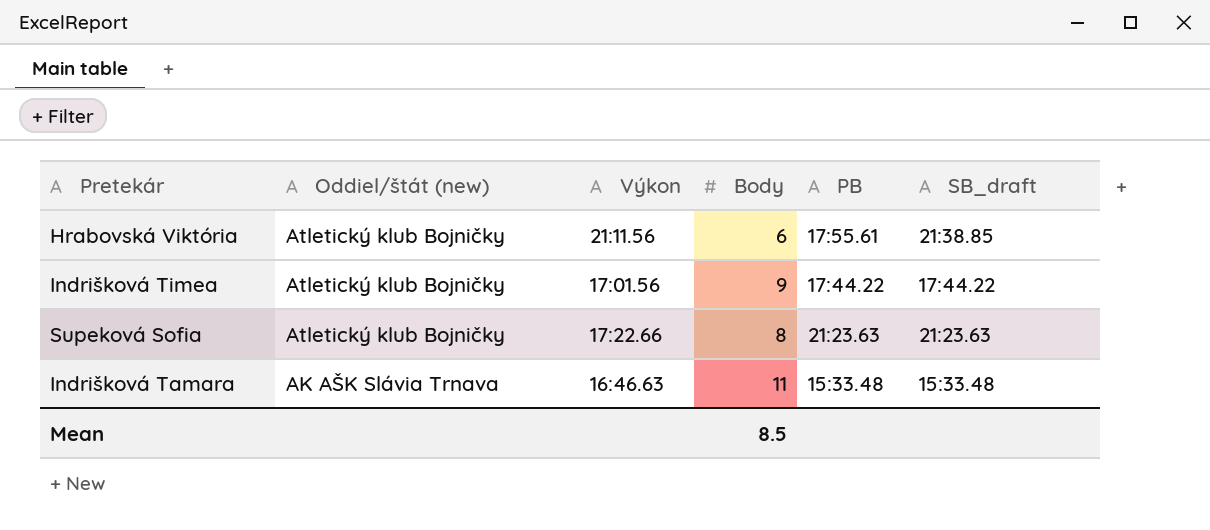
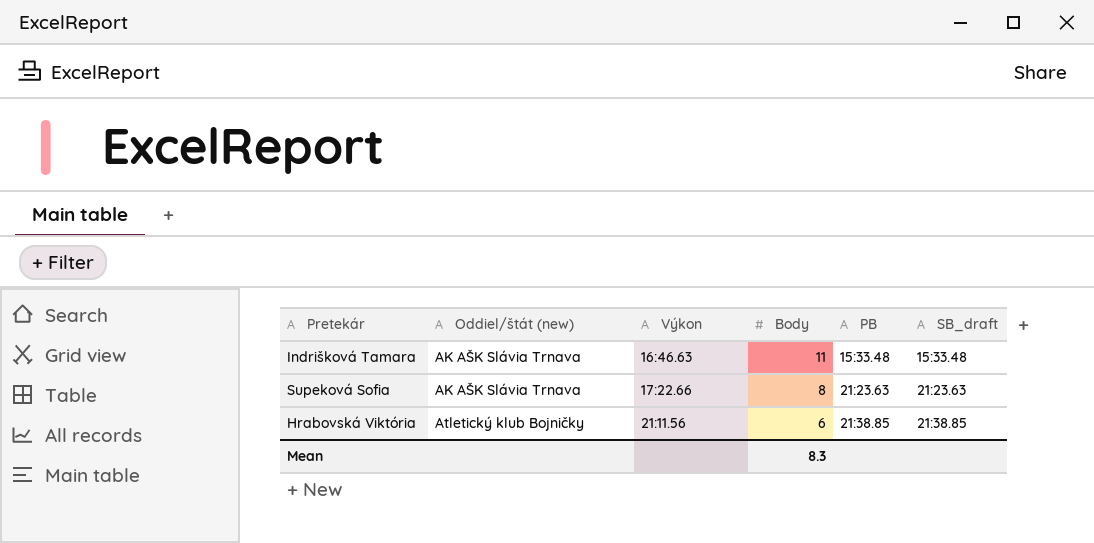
row order: Oddiel/štát (new) descending -> Oddiel/štát (new) ascending
row Indrišková Timea: Atletický klub Bojničky | 17:01.56 | 9 | 17:44.22 | 17:44.22 -> none
Supeková Sofia | Oddiel/štát (new): Atletický klub Bojničky -> AK AŠK Slávia Trnava
Hrabovská Viktória | PB: 17:55.61 -> 21:38.85
Mean | Body: 8.5 -> 8.3

